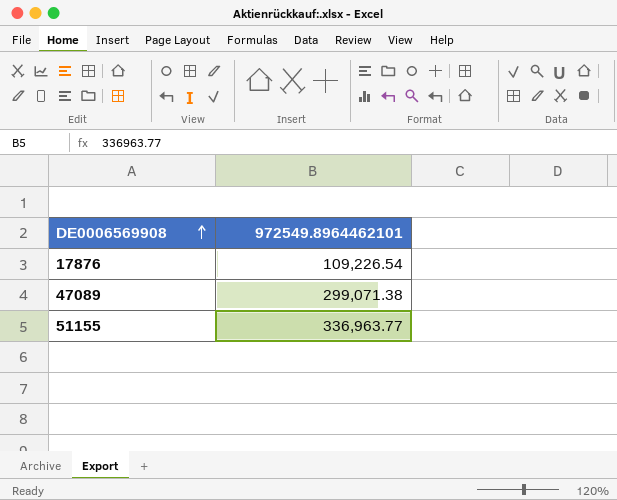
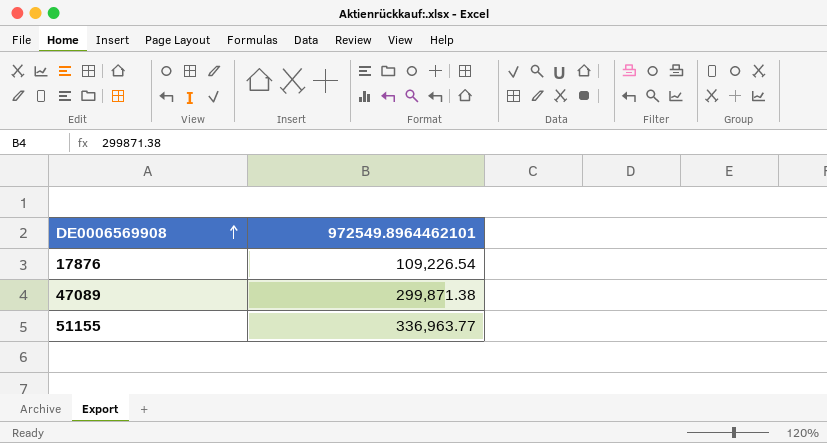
47089 | 972549.8964462101: 299,071.38 -> 299,871.38

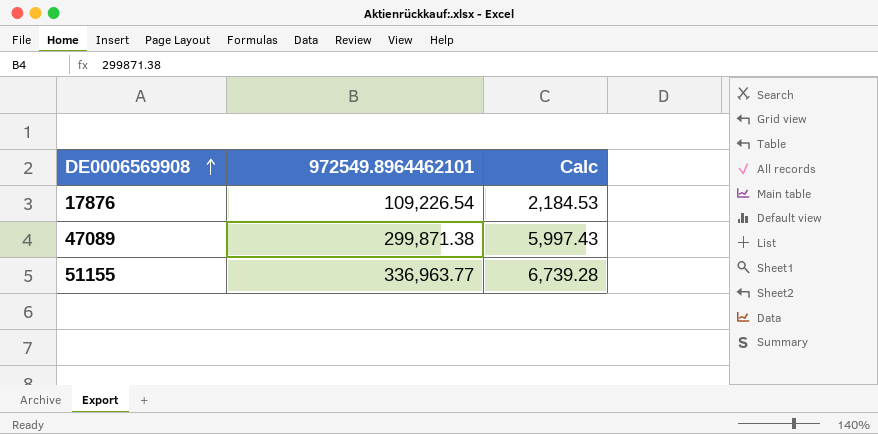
column Calc | formula: none -> [972549.8964462101] * 0.02

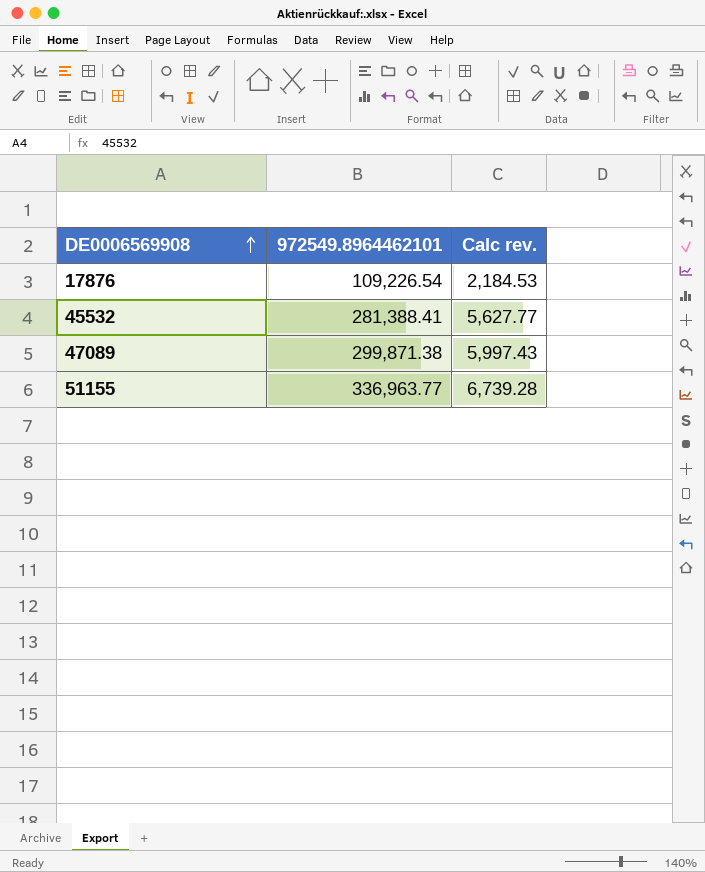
column name: Calc -> Calc rev.
row 45532: none -> 281,388.41 | 5,627.77

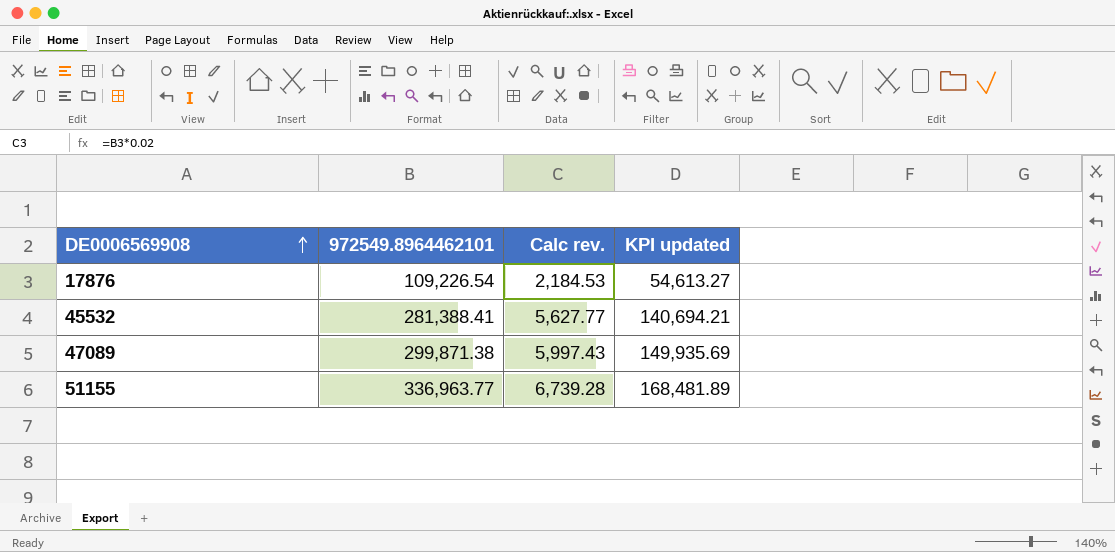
column KPI updated | formula: none -> [972549.8964462101] * 0.5

